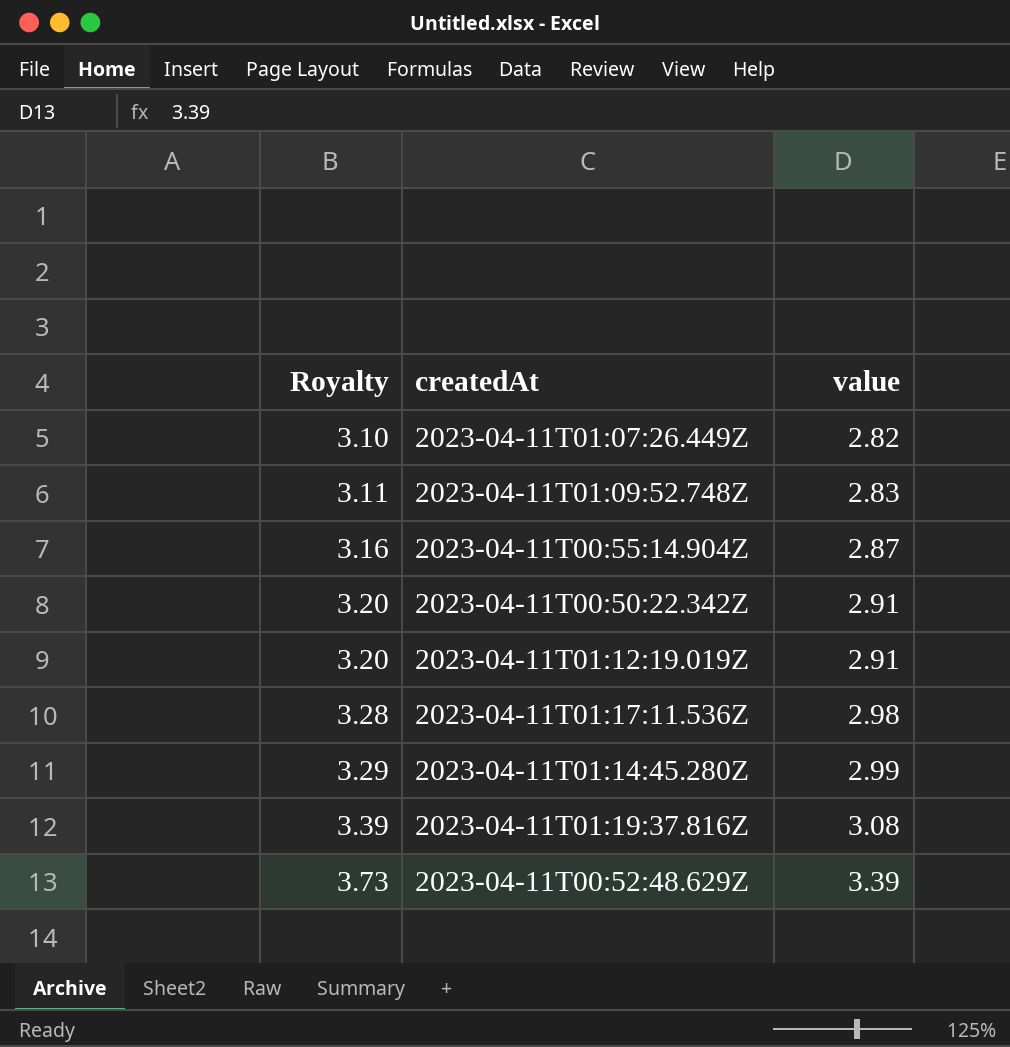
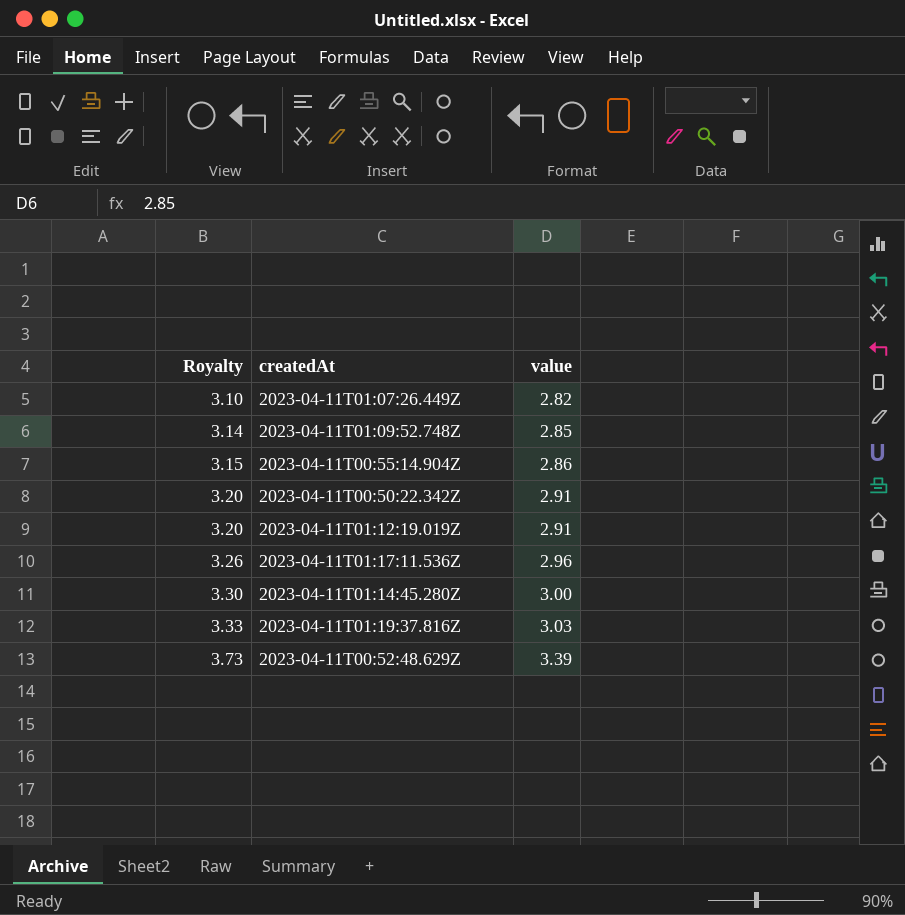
2023-04-11T01:09:52.748Z | Royalty: 3.11 -> 3.14
2023-04-11T01:09:52.748Z | value: 2.83 -> 2.85
2023-04-11T00:55:14.904Z | Royalty: 3.16 -> 3.15
2023-04-11T00:55:14.904Z | value: 2.87 -> 2.86
2023-04-11T01:17:11.536Z | Royalty: 3.28 -> 3.26
2023-04-11T01:17:11.536Z | value: 2.98 -> 2.96
2023-04-11T01:14:45.280Z | Royalty: 3.29 -> 3.30
2023-04-11T01:14:45.280Z | value: 2.99 -> 3.00
2023-04-11T01:19:37.816Z | Royalty: 3.39 -> 3.33
2023-04-11T01:19:37.816Z | value: 3.08 -> 3.03

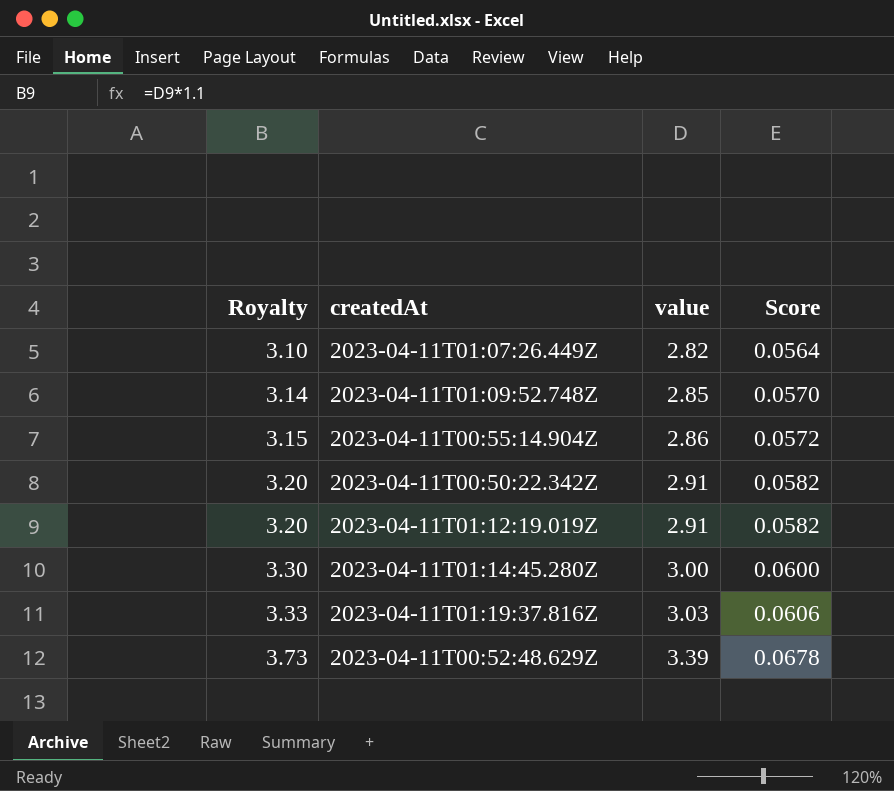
column Score | formula: none -> [value] * 0.02
row 2023-04-11T01:17:11.536Z: 3.26 | 2.96 -> none

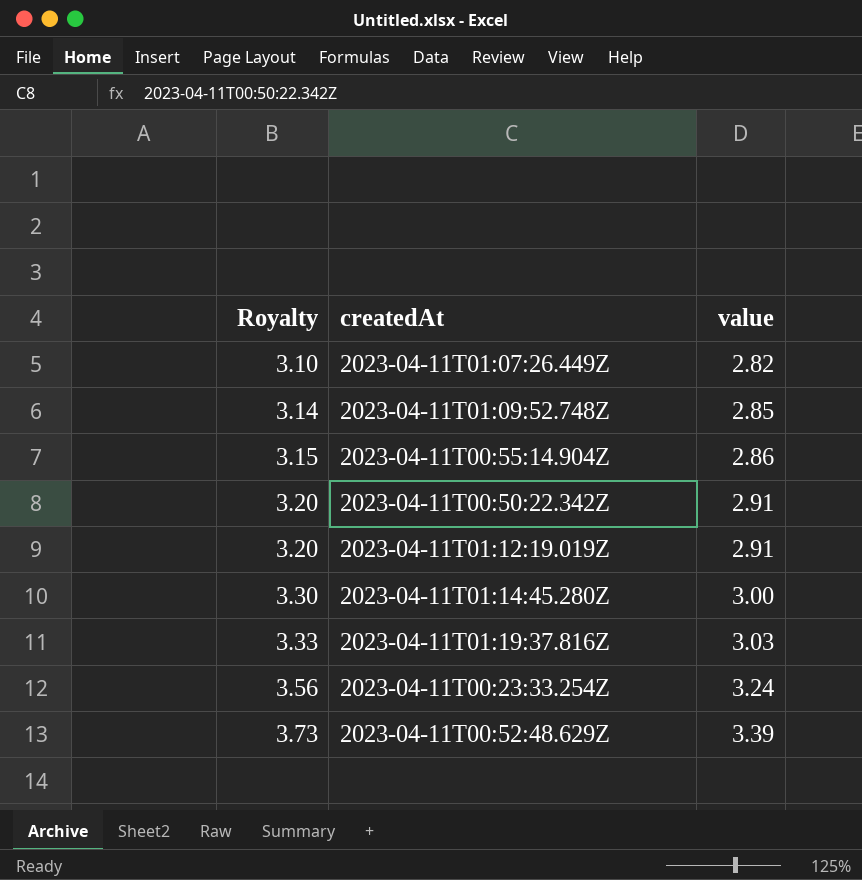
column Score | formula: [value] * 0.02 -> none
row 2023-04-11T00:23:33.254Z: none -> 3.56 | 3.24

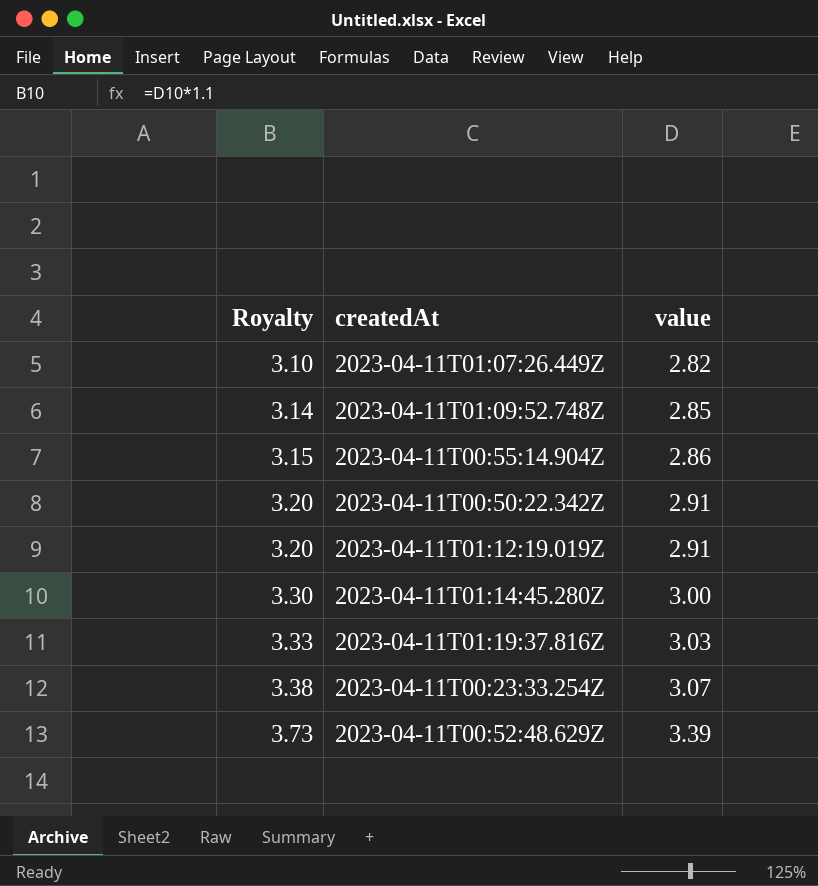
2023-04-11T00:23:33.254Z | Royalty: 3.56 -> 3.38
2023-04-11T00:23:33.254Z | value: 3.24 -> 3.07

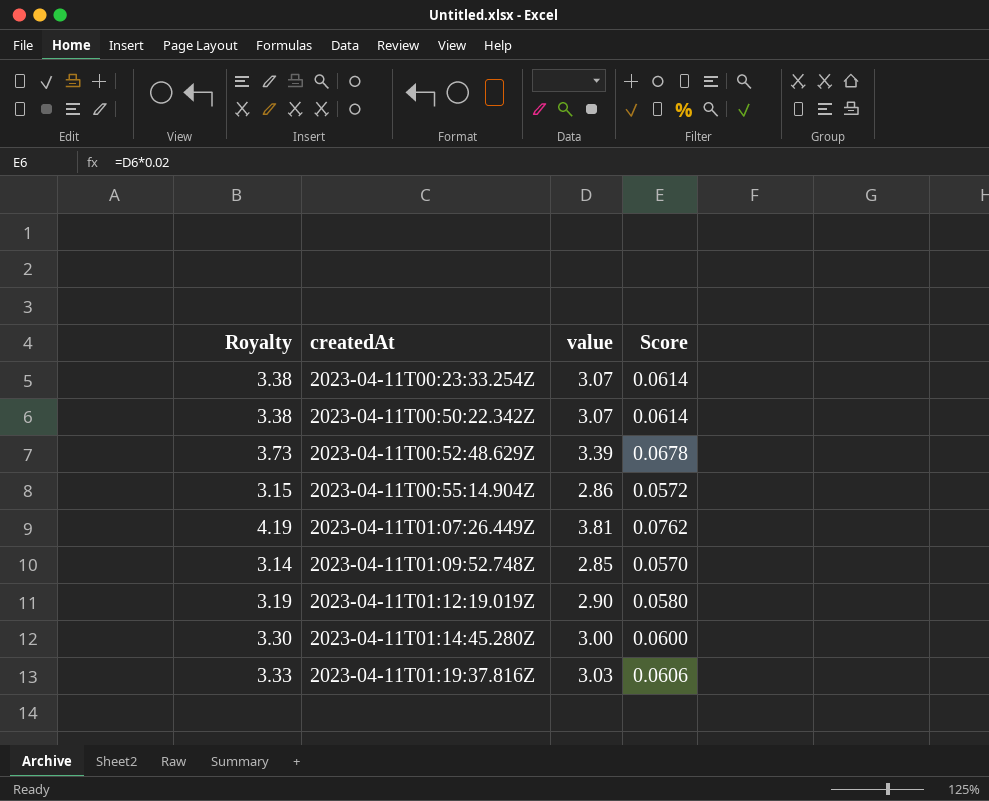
row order: Royalty ascending -> createdAt ascending
column Score | formula: none -> [value] * 0.02
2023-04-11T00:50:22.342Z | Royalty: 3.20 -> 3.38
2023-04-11T00:50:22.342Z | value: 2.91 -> 3.07
2023-04-11T01:07:26.449Z | Royalty: 3.10 -> 4.19
2023-04-11T01:07:26.449Z | value: 2.82 -> 3.81
2023-04-11T01:12:19.019Z | Royalty: 3.20 -> 3.19
2023-04-11T01:12:19.019Z | value: 2.91 -> 2.90

